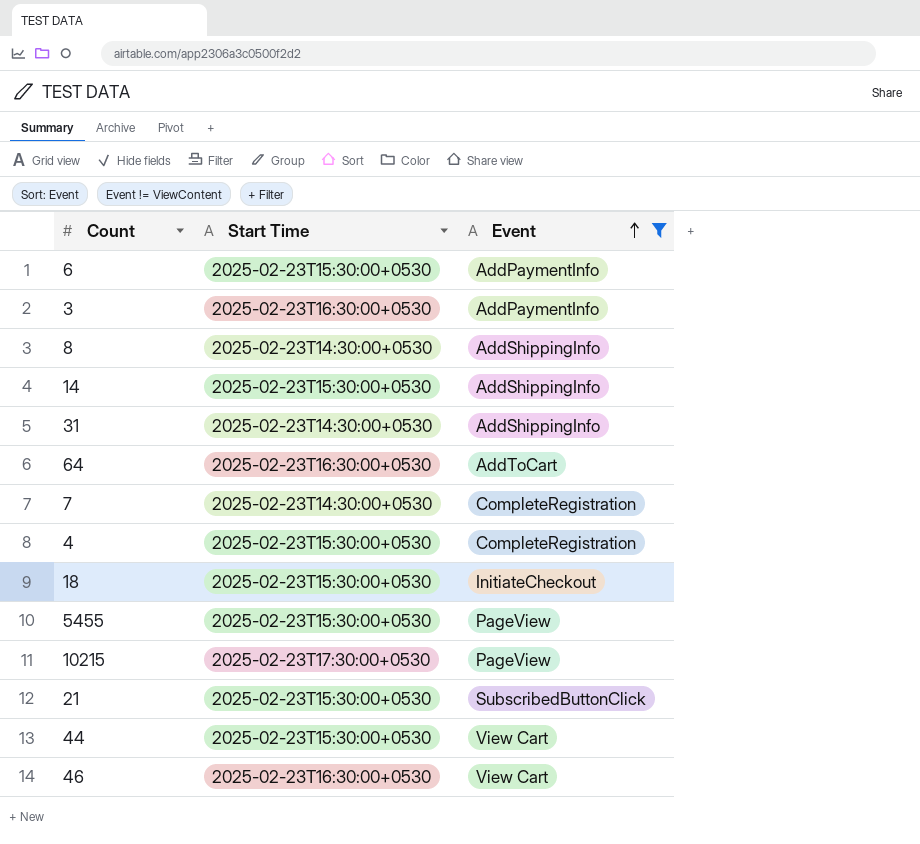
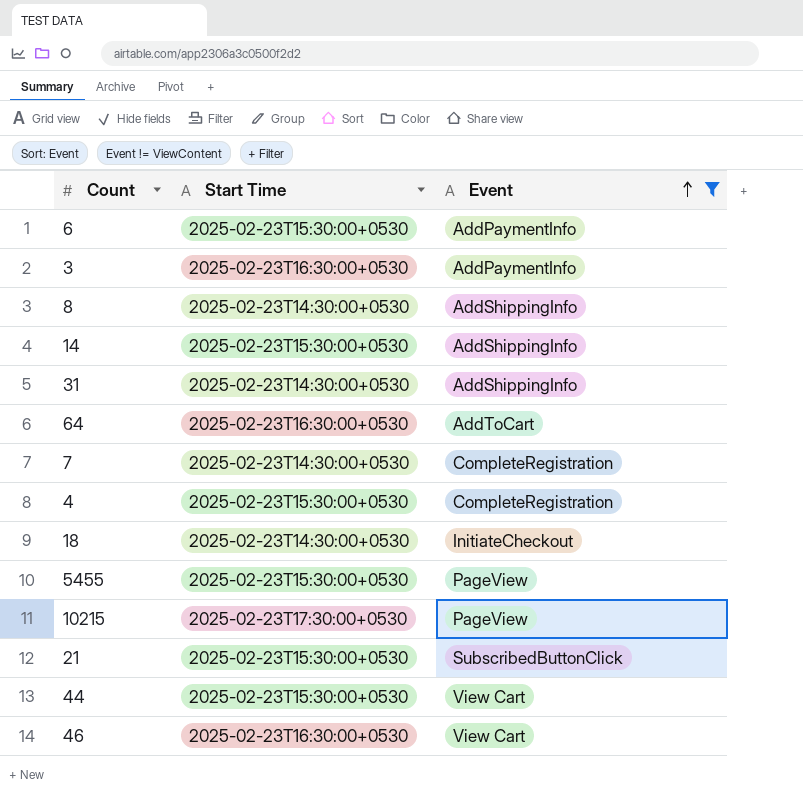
18 | Start Time: 2025-02-23T15:30:00+0530 -> 2025-02-23T14:30:00+0530

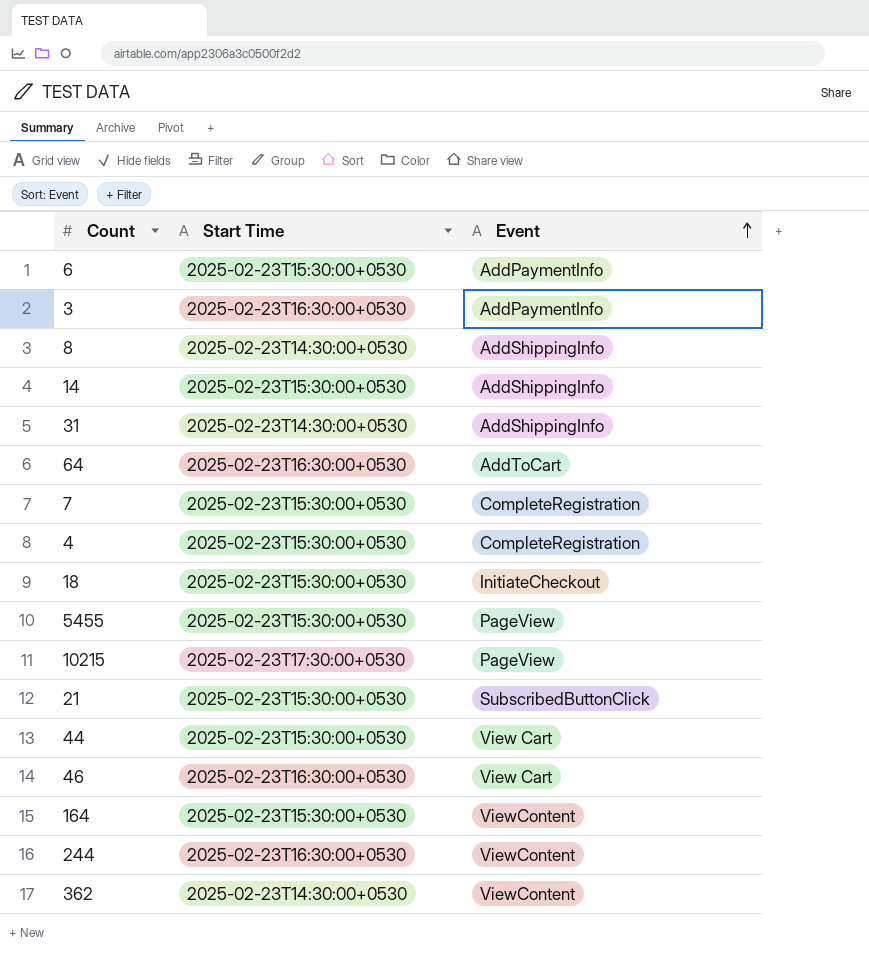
filter: Event != ViewContent -> none
7 | Start Time: 2025-02-23T14:30:00+0530 -> 2025-02-23T15:30:00+0530
18 | Start Time: 2025-02-23T14:30:00+0530 -> 2025-02-23T15:30:00+0530

